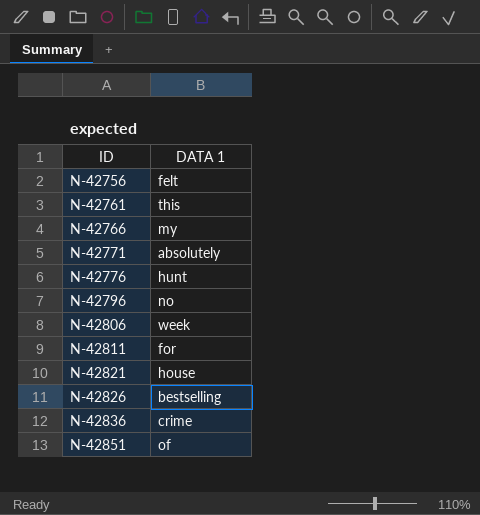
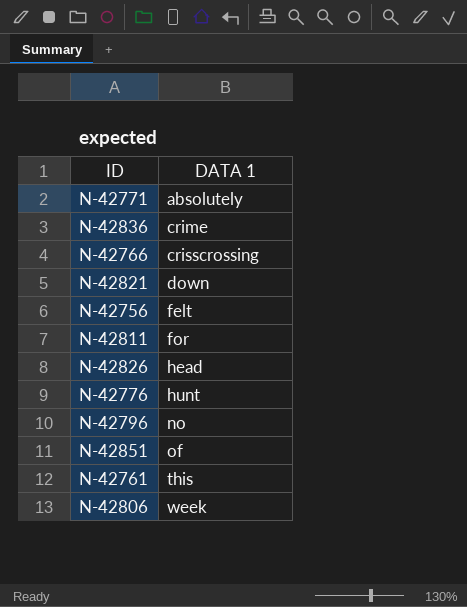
row order: ID ascending -> DATA 1 ascending
N-42766 | DATA 1: my -> crisscrossing
N-42821 | DATA 1: house -> down
N-42826 | DATA 1: bestselling -> head

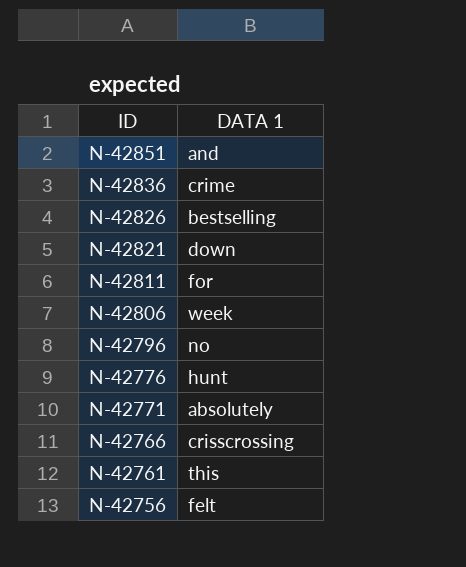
row order: DATA 1 ascending -> ID descending
N-42851 | DATA 1: of -> and
N-42826 | DATA 1: head -> bestselling

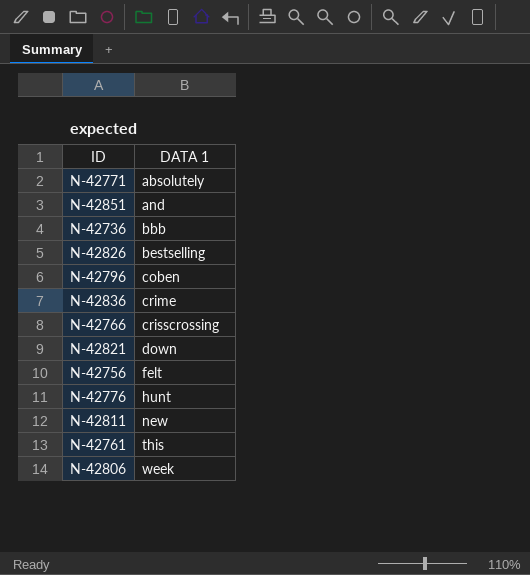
row order: ID descending -> DATA 1 ascending
row N-42736: none -> bbb
N-42796 | DATA 1: no -> coben
N-42811 | DATA 1: for -> new

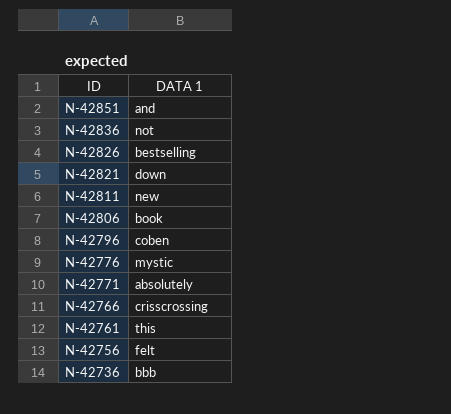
row order: DATA 1 ascending -> ID descending
N-42836 | DATA 1: crime -> not
N-42806 | DATA 1: week -> book
N-42776 | DATA 1: hunt -> mystic

